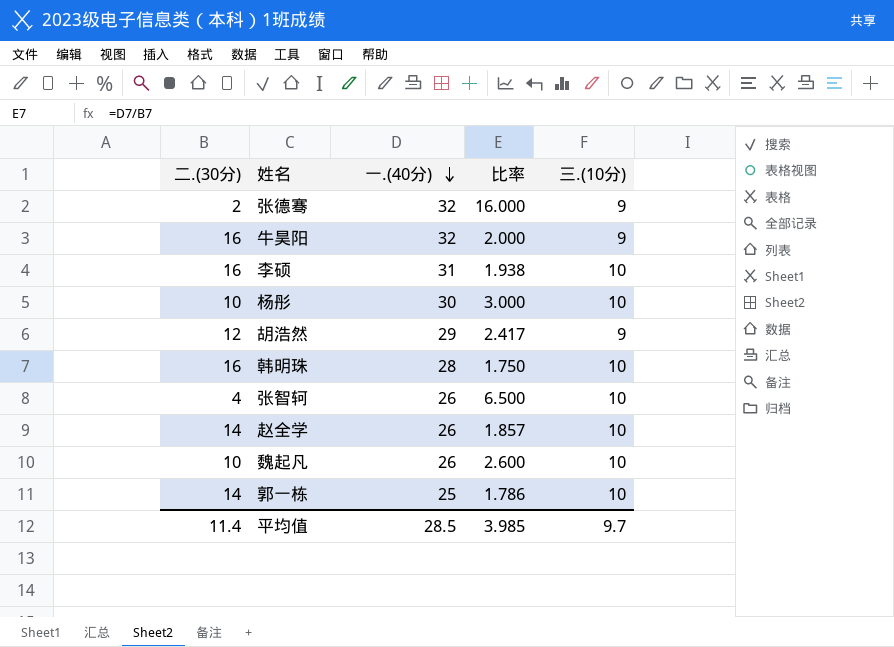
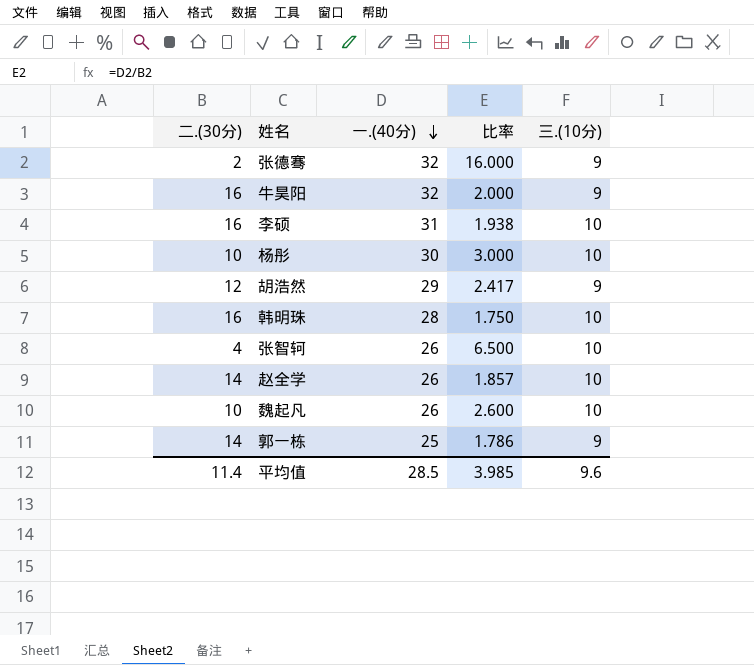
郭一栋 | 三.(10分): 10 -> 9
平均值 | 三.(10分): 9.7 -> 9.6

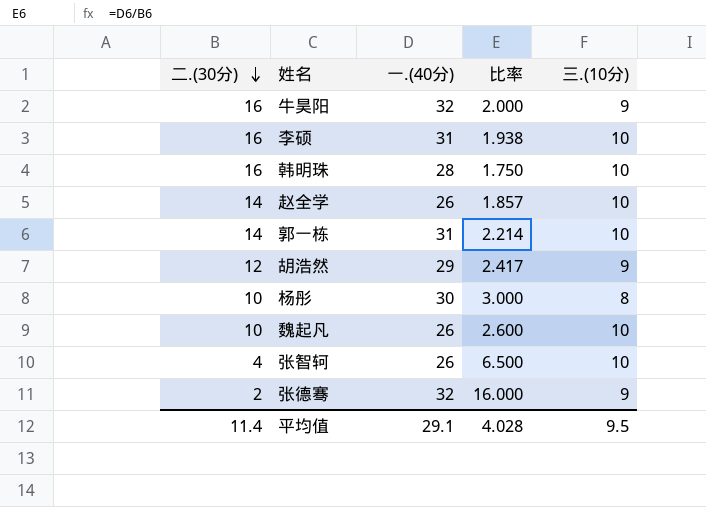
row order: 一.(40分) descending -> 二.(30分) descending
郭一栋 | 一.(40分): 25 -> 31
郭一栋 | 比率: 1.786 -> 2.214
郭一栋 | 三.(10分): 9 -> 10
杨彤 | 三.(10分): 10 -> 8
平均值 | 一.(40分): 28.5 -> 29.1
平均值 | 比率: 3.985 -> 4.028
平均值 | 三.(10分): 9.6 -> 9.5

